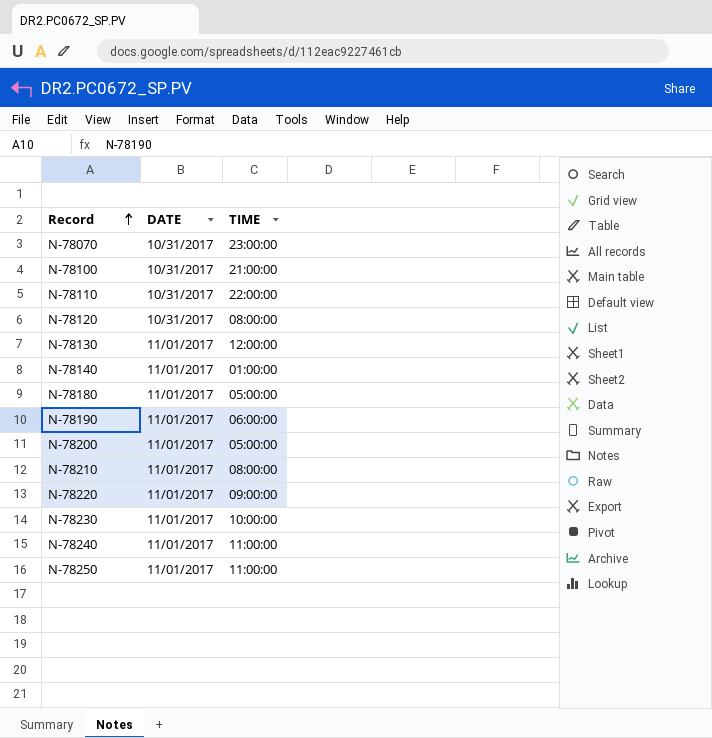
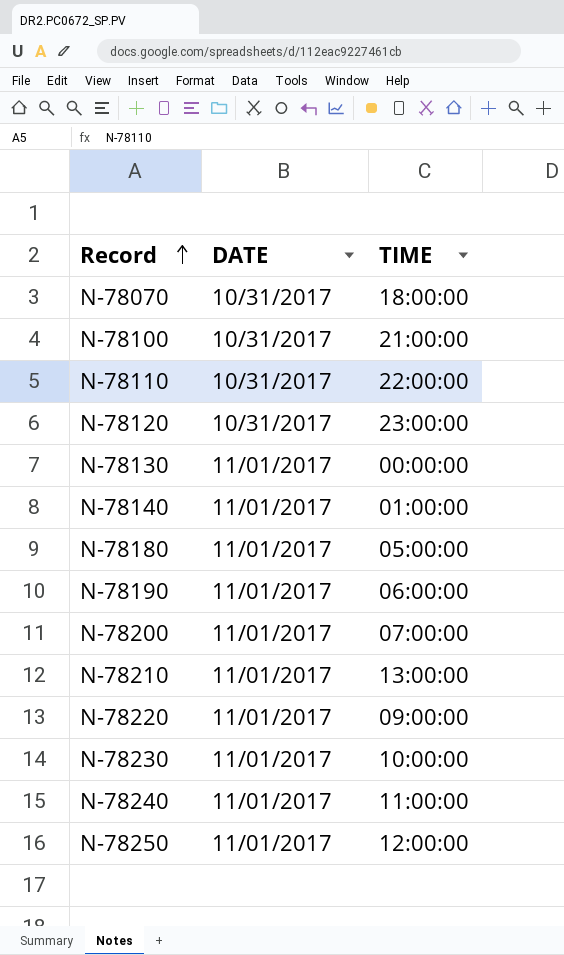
N-78070 | TIME: 23:00:00 -> 18:00:00
N-78120 | TIME: 08:00:00 -> 23:00:00
N-78130 | TIME: 12:00:00 -> 00:00:00
N-78200 | TIME: 05:00:00 -> 07:00:00
N-78210 | TIME: 08:00:00 -> 13:00:00
N-78250 | TIME: 11:00:00 -> 12:00:00

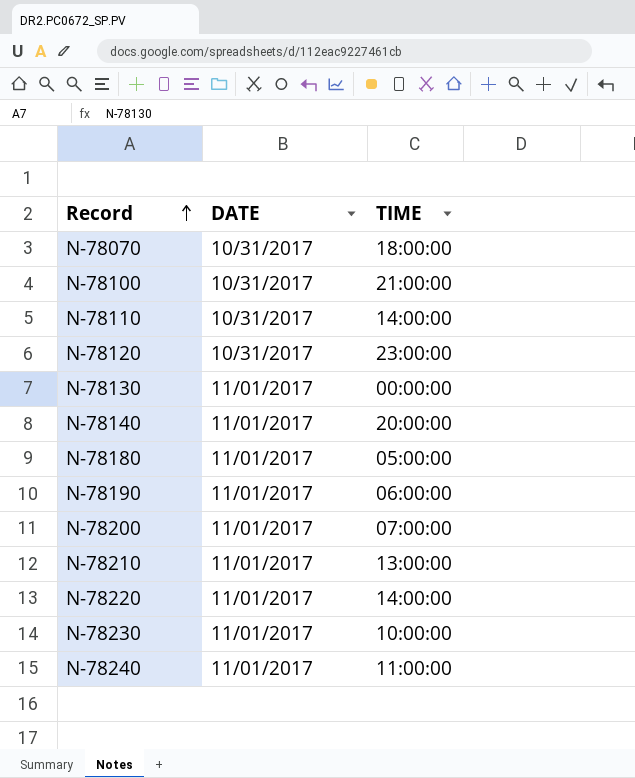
row N-78250: 11/01/2017 | 12:00:00 -> none
N-78110 | TIME: 22:00:00 -> 14:00:00
N-78140 | TIME: 01:00:00 -> 20:00:00
N-78220 | TIME: 09:00:00 -> 14:00:00

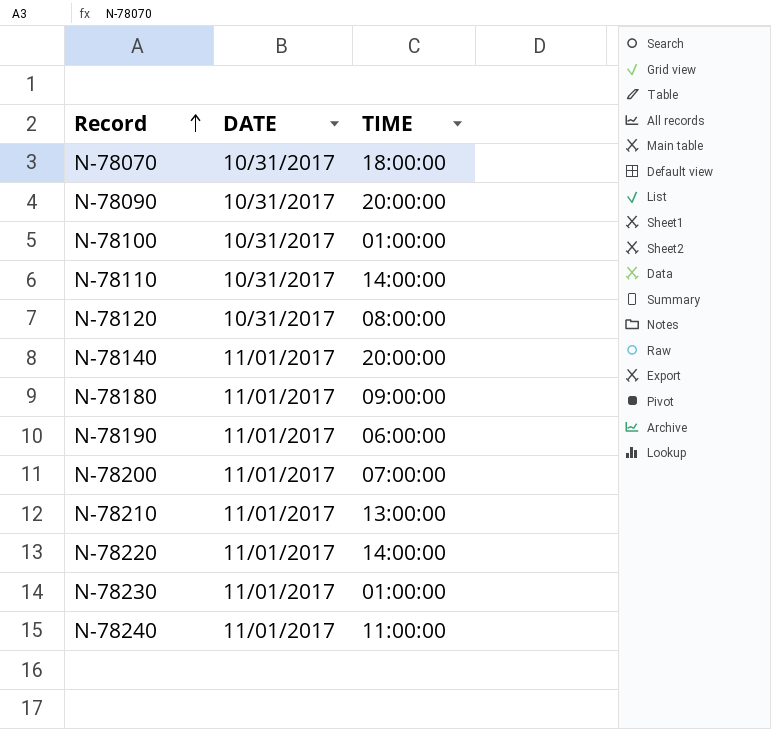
row N-78130: 11/01/2017 | 00:00:00 -> none
row N-78090: none -> 10/31/2017 | 20:00:00
N-78100 | TIME: 21:00:00 -> 01:00:00
N-78120 | TIME: 23:00:00 -> 08:00:00
N-78180 | TIME: 05:00:00 -> 09:00:00
N-78230 | TIME: 10:00:00 -> 01:00:00

